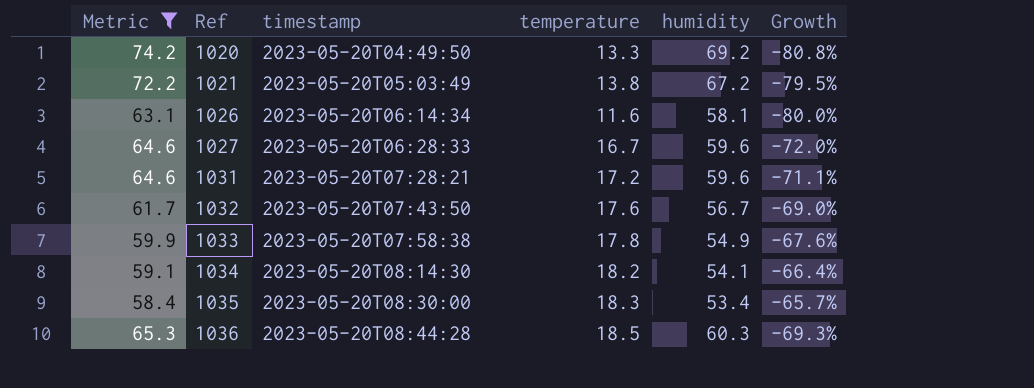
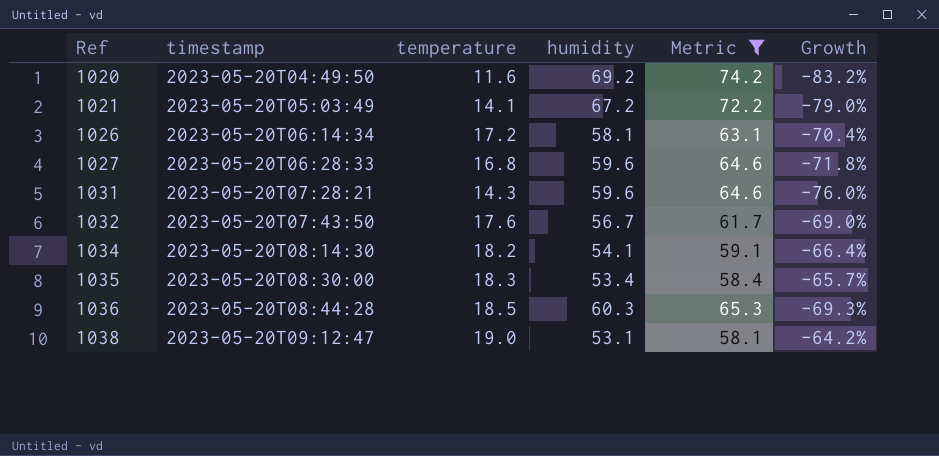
column Metric | position: 1 -> 5
row 1033: 59.9 | 2023-05-20T07:58:38 | 17.8 | 54.9 | -67.6% -> none
1020 | temperature: 13.3 -> 11.6
1020 | Growth: -80.8% -> -83.2%
1021 | temperature: 13.8 -> 14.1
1021 | Growth: -79.5% -> -79.0%
1026 | temperature: 11.6 -> 17.2
1026 | Growth: -80.0% -> -70.4%
1027 | temperature: 16.7 -> 16.8
1027 | Growth: -72.0% -> -71.8%
1031 | temperature: 17.2 -> 14.3
1031 | Growth: -71.1% -> -76.0%
row 1038: none -> 2023-05-20T09:12:47 | 19.0 | 53.1 | 58.1 | -64.2%

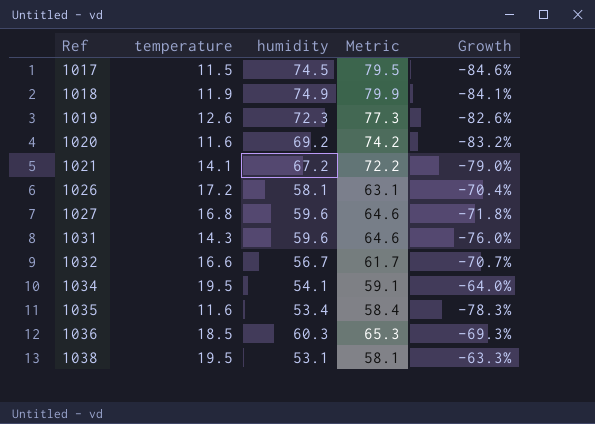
filter: Metric <= 74.2 -> none
column timestamp | position: 2 -> none
1032 | temperature: 17.6 -> 16.6
1032 | Growth: -69.0% -> -70.7%
1034 | temperature: 18.2 -> 19.5
1034 | Growth: -66.4% -> -64.0%
1035 | temperature: 18.3 -> 11.6
1035 | Growth: -65.7% -> -78.3%
1038 | temperature: 19.0 -> 19.5
1038 | Growth: -64.2% -> -63.3%

